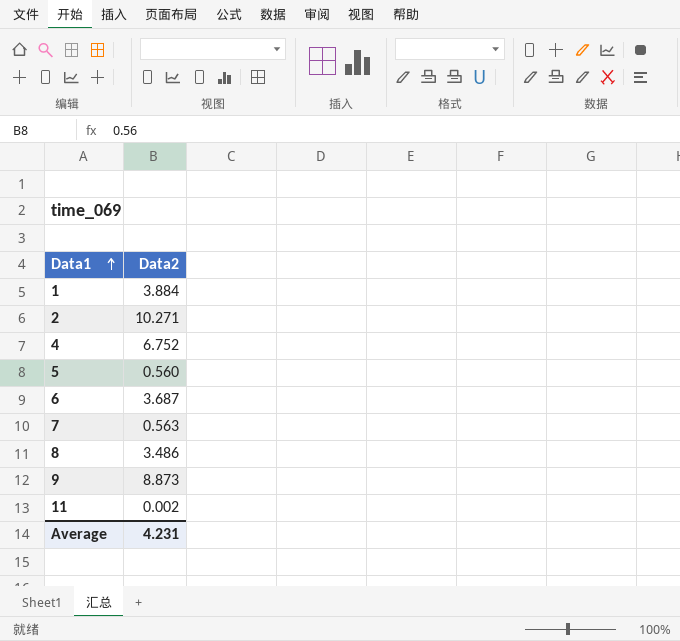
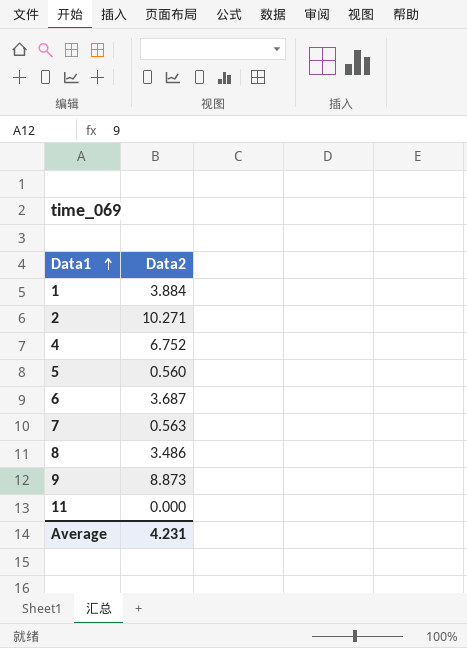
11 | Data2: 0.002 -> 0.000

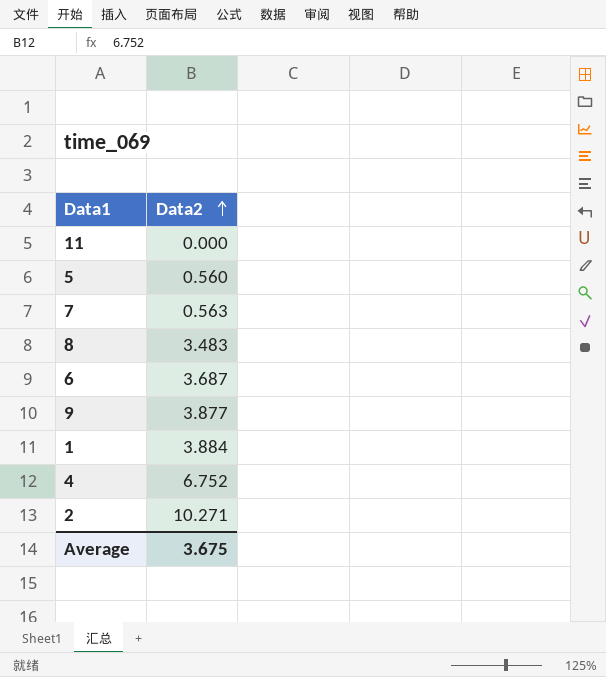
row order: Data1 ascending -> Data2 ascending
8 | Data2: 3.486 -> 3.483
9 | Data2: 8.873 -> 3.877
Average | Data2: 4.231 -> 3.675

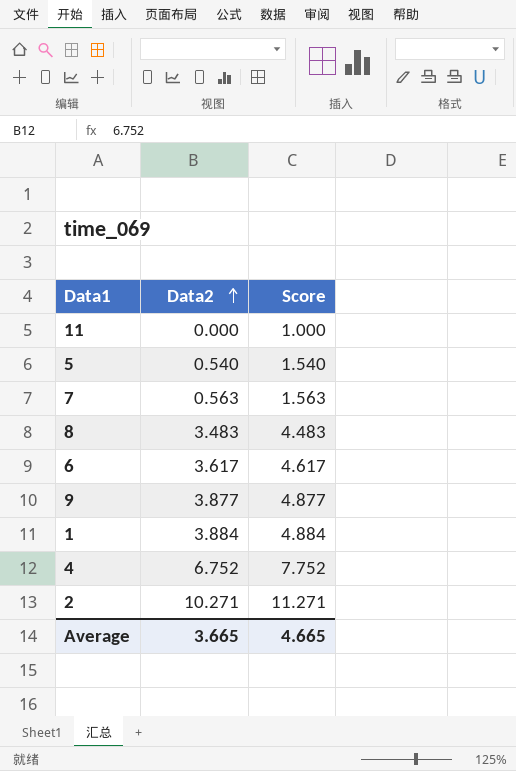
column Score | formula: none -> [Data2] + 1
5 | Data2: 0.560 -> 0.540
6 | Data2: 3.687 -> 3.617
Average | Data2: 3.675 -> 3.665

